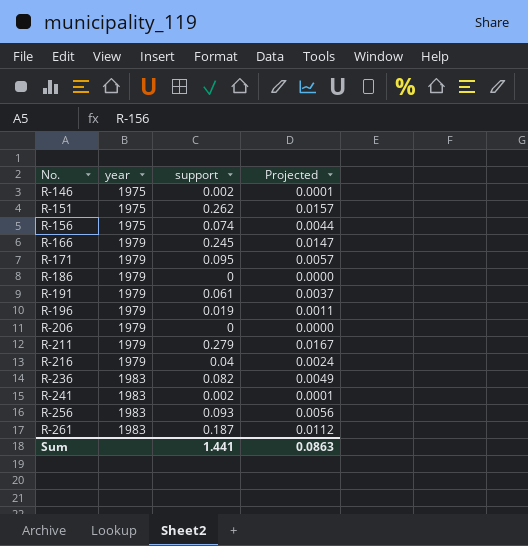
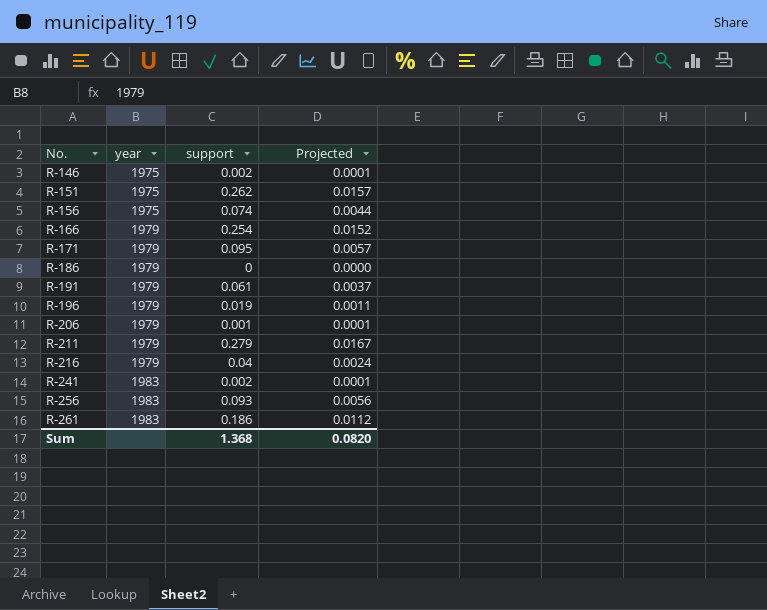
row R-236: 1983 | 0.082 | 0.0049 -> none
R-166 | support: 0.245 -> 0.254
R-166 | Projected: 0.0147 -> 0.0152
R-206 | support: 0 -> 0.001
R-206 | Projected: 0.0000 -> 0.0001
R-261 | support: 0.187 -> 0.186
Sum | support: 1.441 -> 1.368
Sum | Projected: 0.0863 -> 0.0820

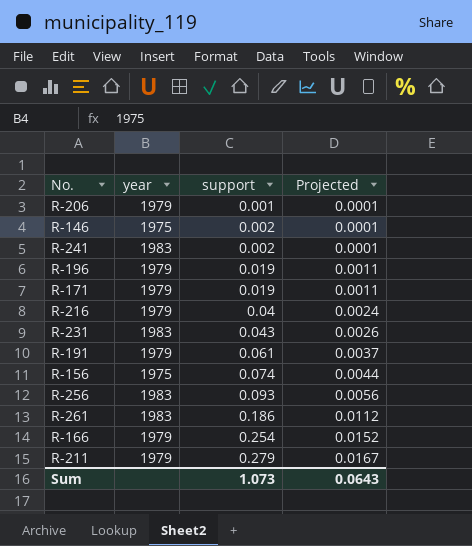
row order: No. ascending -> support ascending
row R-151: 1975 | 0.262 | 0.0157 -> none
row R-186: 1979 | 0 | 0.0000 -> none
R-171 | support: 0.095 -> 0.019
R-171 | Projected: 0.0057 -> 0.0011
row R-231: none -> 1983 | 0.043 | 0.0026
Sum | support: 1.368 -> 1.073
Sum | Projected: 0.0820 -> 0.0643

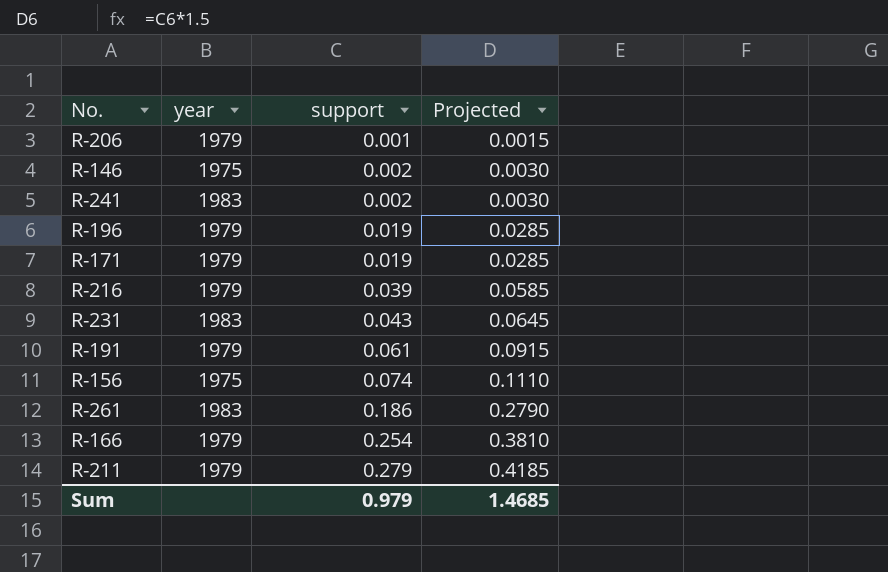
column Projected | formula: [support] * 0.06 -> [support] * 1.5
row R-256: 1983 | 0.093 | 0.0056 -> none
R-216 | support: 0.04 -> 0.039
Sum | support: 1.073 -> 0.979
Sum | Projected: 0.0643 -> 1.4685

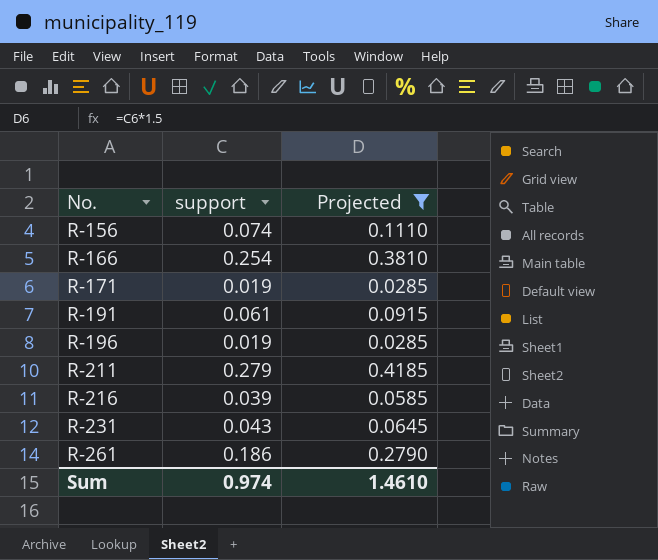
filter: none -> Projected >= 0.0285
row order: support ascending -> No. ascending
column year | position: 2 -> none
Sum | support: 0.979 -> 0.974
Sum | Projected: 1.4685 -> 1.4610

